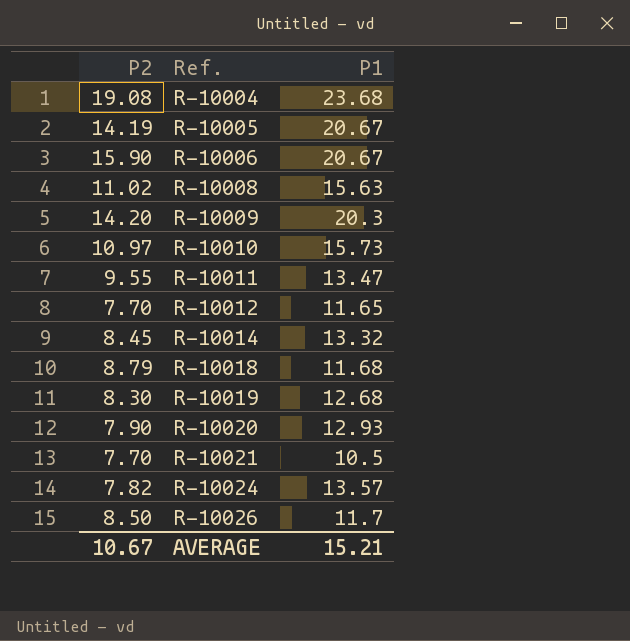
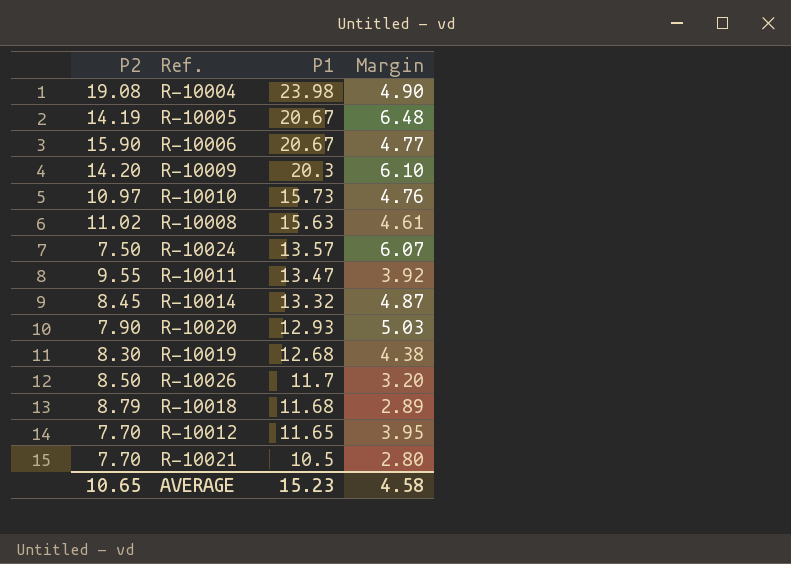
row order: Ref. ascending -> P1 descending
column Margin | formula: none -> [P1] - [P2]
R-10004 | P1: 23.68 -> 23.98
R-10024 | P2: 7.82 -> 7.50
AVERAGE | P2: 10.67 -> 10.65
AVERAGE | P1: 15.21 -> 15.23

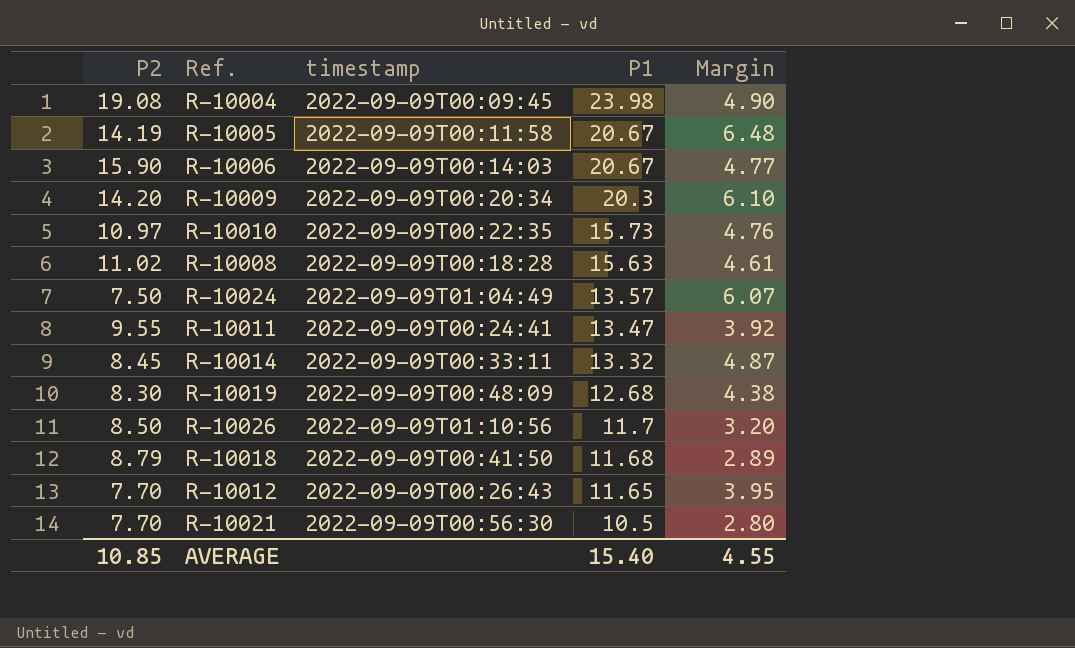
column timestamp | position: none -> 3
row R-10020: 7.90 | 12.93 | 5.03 -> none
AVERAGE | P2: 10.65 -> 10.85
AVERAGE | P1: 15.23 -> 15.40
AVERAGE | Margin: 4.58 -> 4.55

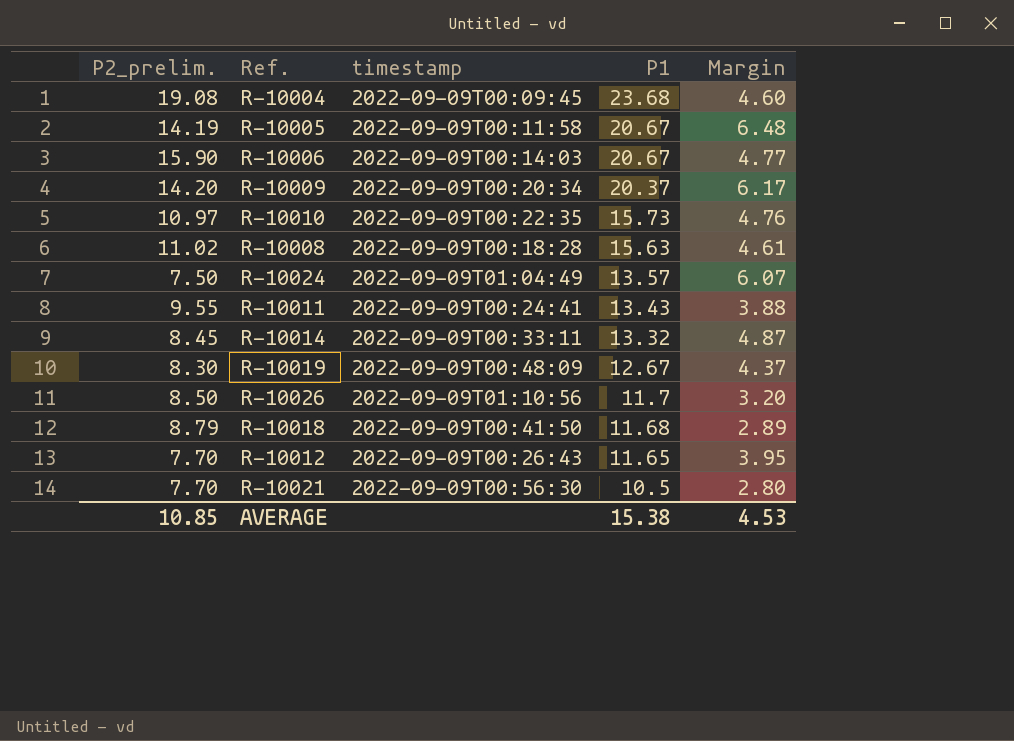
column name: P2 -> P2_prelim.
R-10004 | P1: 23.98 -> 23.68
R-10004 | Margin: 4.90 -> 4.60
R-10009 | P1: 20.3 -> 20.37
R-10009 | Margin: 6.10 -> 6.17
R-10011 | P1: 13.47 -> 13.43
R-10011 | Margin: 3.92 -> 3.88
R-10019 | P1: 12.68 -> 12.67
R-10019 | Margin: 4.38 -> 4.37
AVERAGE | P1: 15.40 -> 15.38
AVERAGE | Margin: 4.55 -> 4.53

